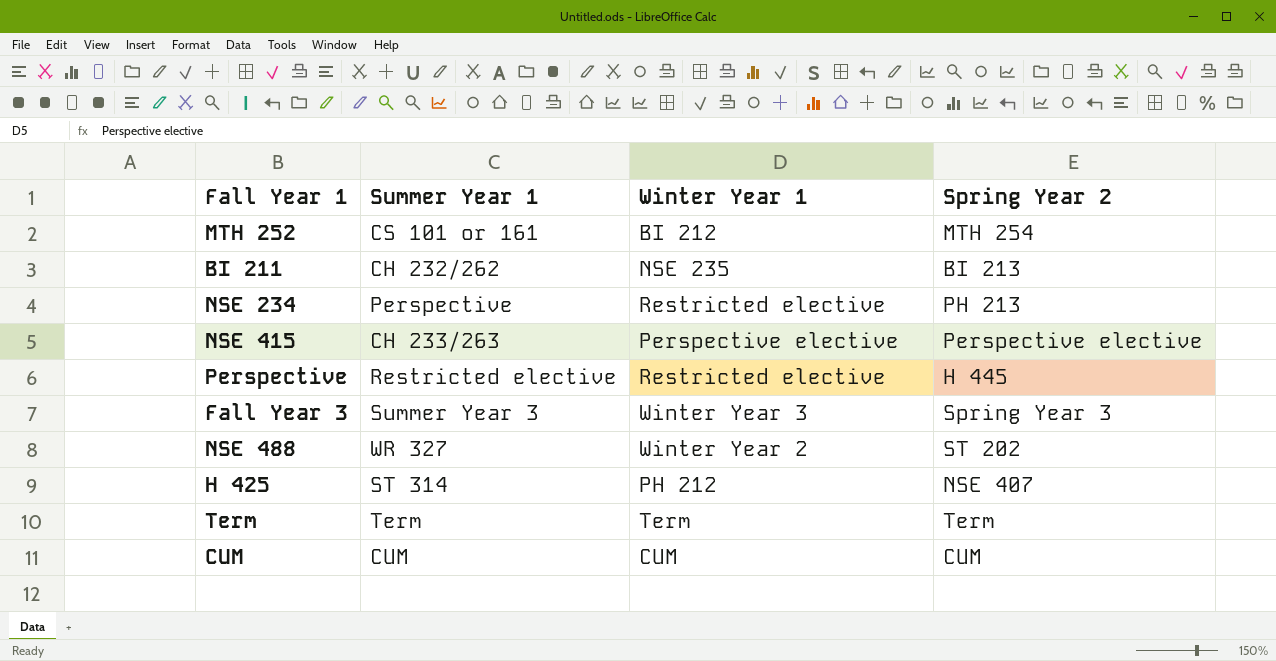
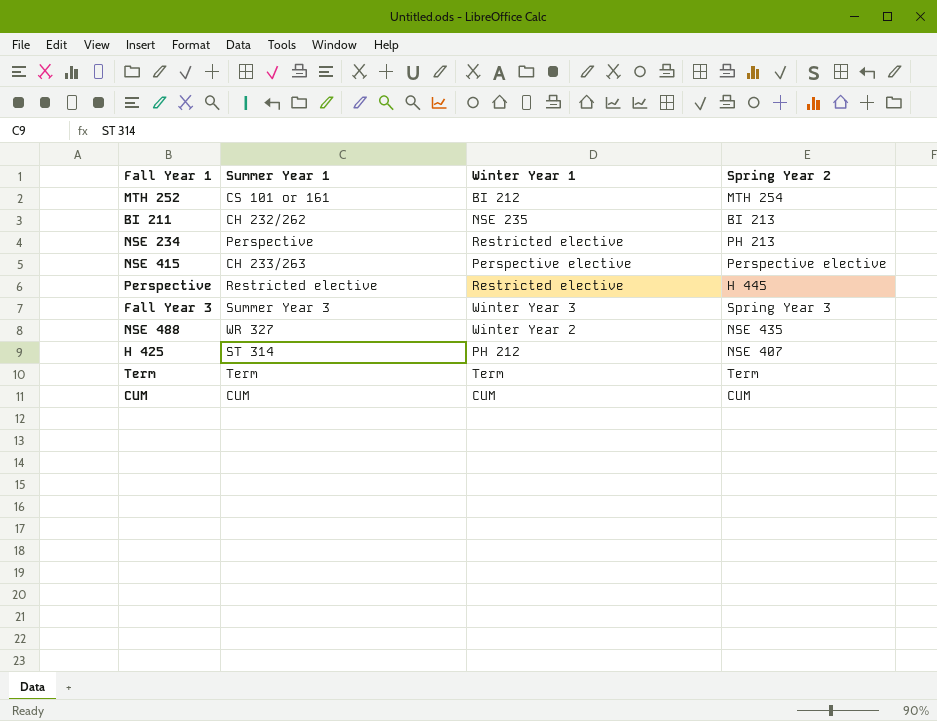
NSE 488 | Spring Year 2: ST 202 -> NSE 435

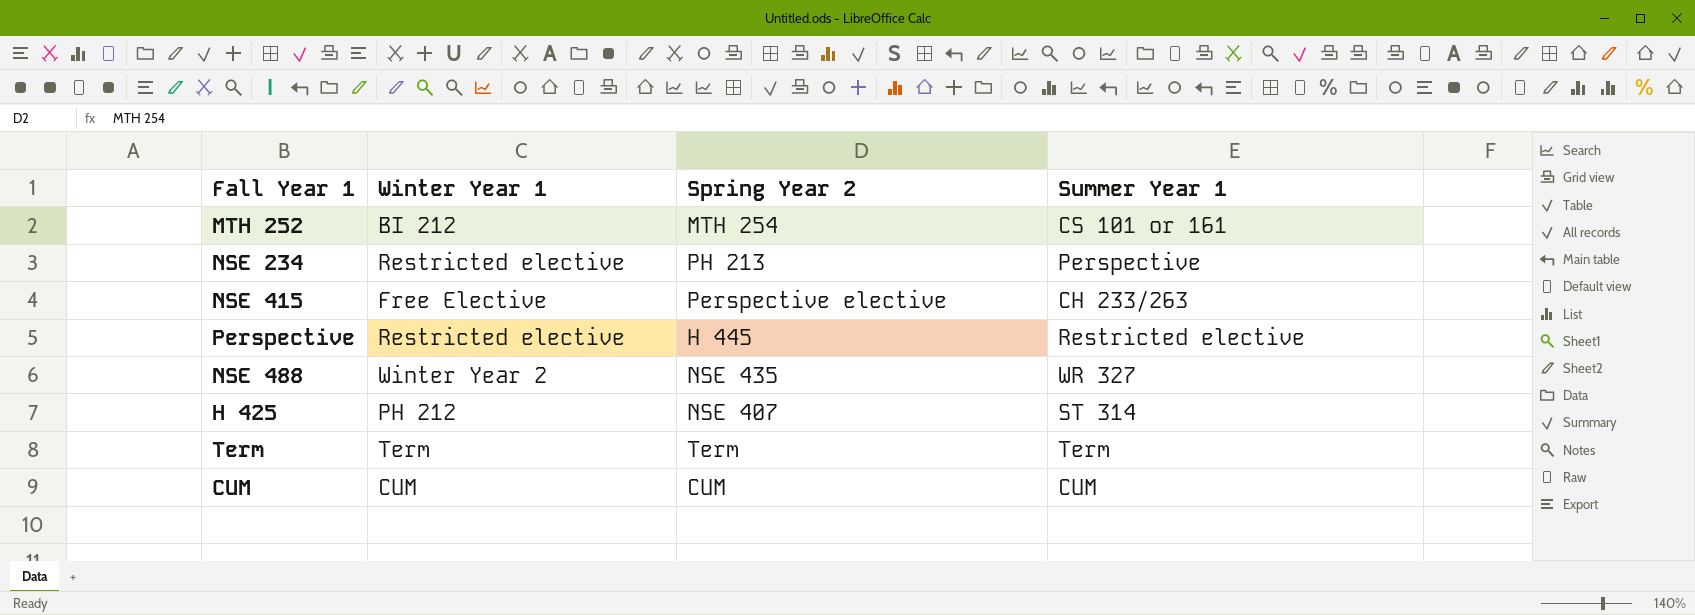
column Summer Year 1 | position: 2 -> 4
row BI 211: CH 232/262 | NSE 235 | BI 213 -> none
row Fall Year 3: Summer Year 3 | Winter Year 3 | Spring Year 3 -> none
NSE 415 | Winter Year 1: Perspective elective -> Free Elective

